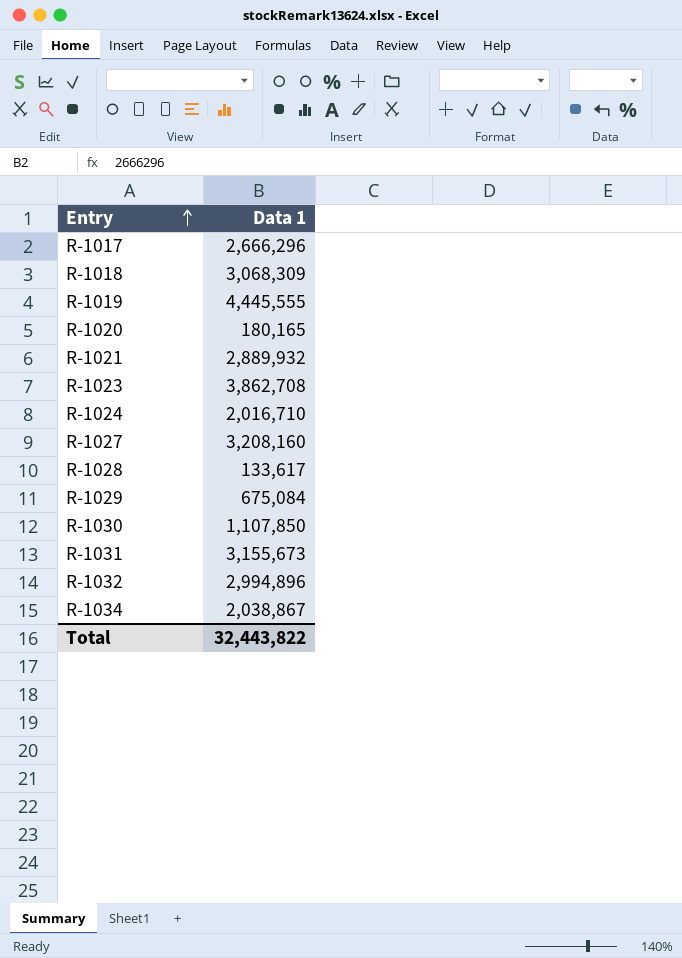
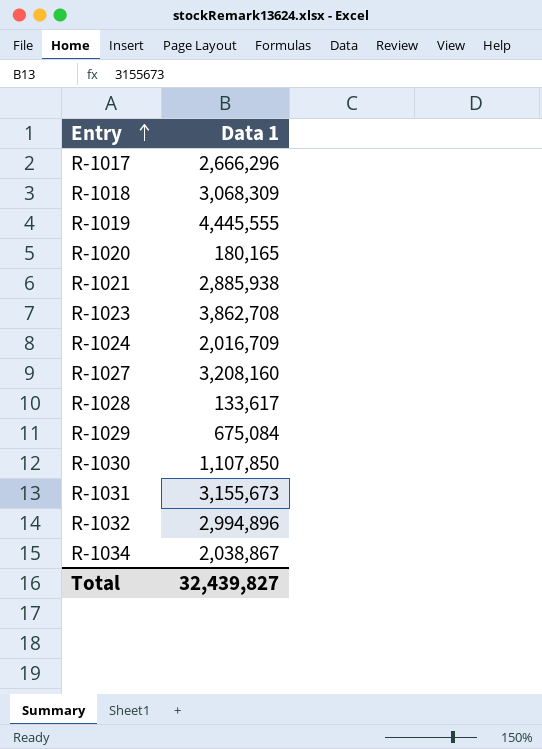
R-1021 | Data 1: 2,889,932 -> 2,885,938
R-1024 | Data 1: 2,016,710 -> 2,016,709
Total | Data 1: 32,443,822 -> 32,439,827

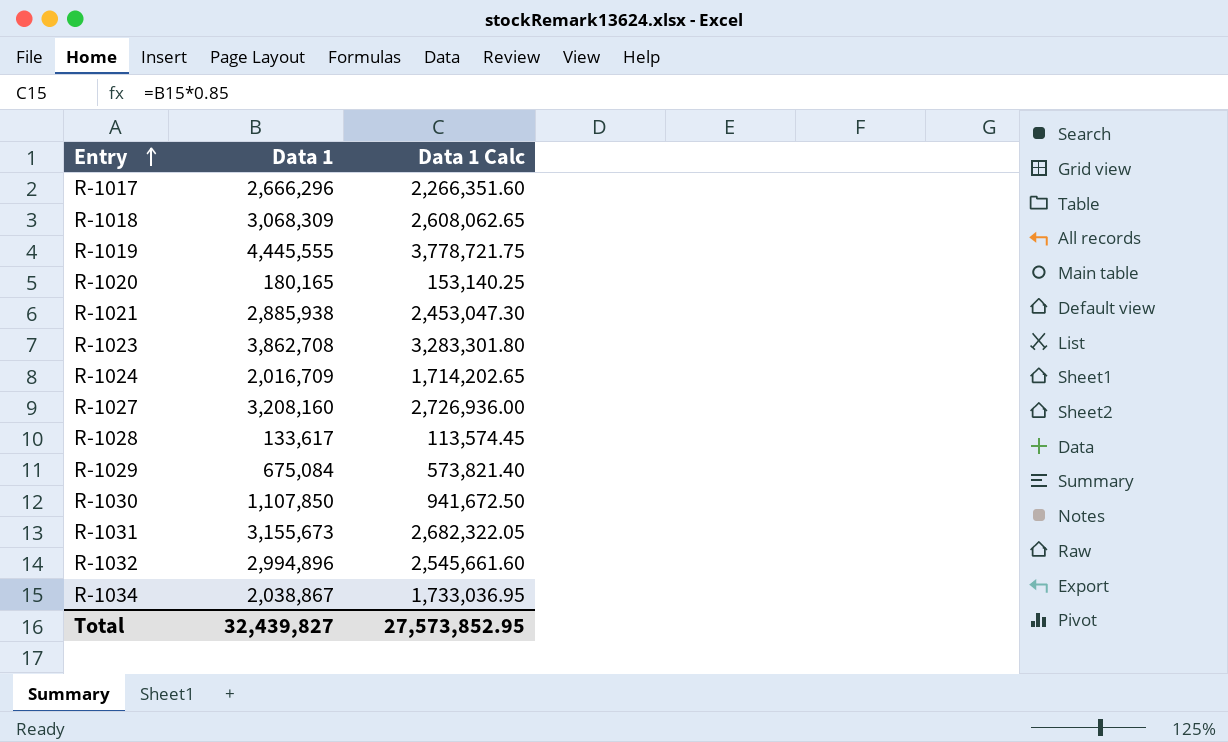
column Data 1 Calc | formula: none -> [Data 1] * 0.85

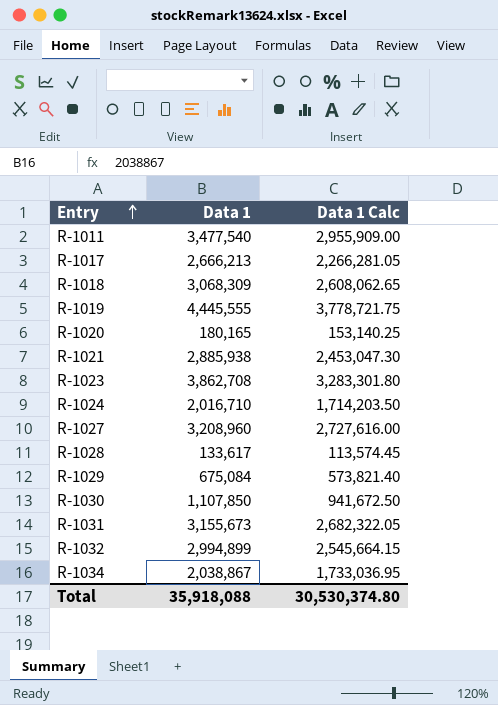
row R-1011: none -> 3,477,540 | 2,955,909.00
R-1017 | Data 1: 2,666,296 -> 2,666,213
R-1017 | Data 1 Calc: 2,266,351.60 -> 2,266,281.05
R-1024 | Data 1: 2,016,709 -> 2,016,710
R-1024 | Data 1 Calc: 1,714,202.65 -> 1,714,203.50
R-1027 | Data 1: 3,208,160 -> 3,208,960
R-1027 | Data 1 Calc: 2,726,936.00 -> 2,727,616.00
R-1032 | Data 1: 2,994,896 -> 2,994,899
R-1032 | Data 1 Calc: 2,545,661.60 -> 2,545,664.15
Total | Data 1: 32,439,827 -> 35,918,088
Total | Data 1 Calc: 27,573,852.95 -> 30,530,374.80

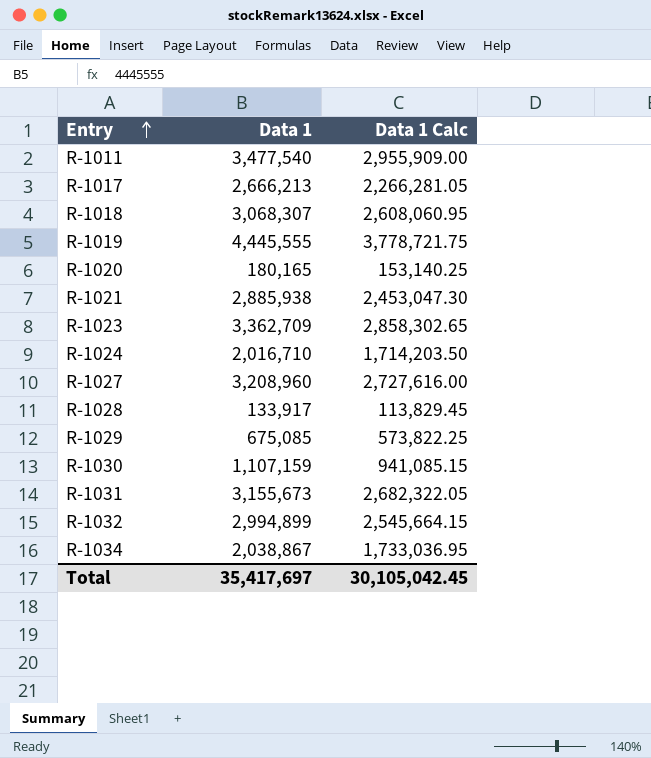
R-1018 | Data 1: 3,068,309 -> 3,068,307
R-1018 | Data 1 Calc: 2,608,062.65 -> 2,608,060.95
R-1023 | Data 1: 3,862,708 -> 3,362,709
R-1023 | Data 1 Calc: 3,283,301.80 -> 2,858,302.65
R-1028 | Data 1: 133,617 -> 133,917
R-1028 | Data 1 Calc: 113,574.45 -> 113,829.45
R-1029 | Data 1: 675,084 -> 675,085
R-1029 | Data 1 Calc: 573,821.40 -> 573,822.25
R-1030 | Data 1: 1,107,850 -> 1,107,159
R-1030 | Data 1 Calc: 941,672.50 -> 941,085.15
Total | Data 1: 35,918,088 -> 35,417,697
Total | Data 1 Calc: 30,530,374.80 -> 30,105,042.45

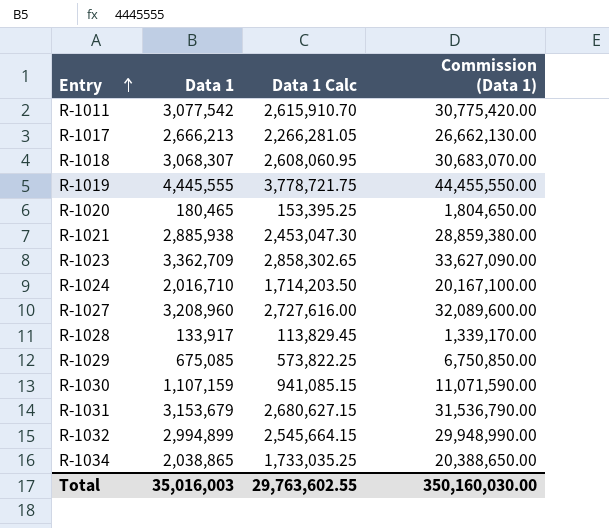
column Commission (Data 1) | formula: none -> [Data 1] * 10
R-1011 | Data 1: 3,477,540 -> 3,077,542
R-1011 | Data 1 Calc: 2,955,909.00 -> 2,615,910.70
R-1020 | Data 1: 180,165 -> 180,465
R-1020 | Data 1 Calc: 153,140.25 -> 153,395.25
R-1031 | Data 1: 3,155,673 -> 3,153,679
R-1031 | Data 1 Calc: 2,682,322.05 -> 2,680,627.15
R-1034 | Data 1: 2,038,867 -> 2,038,865
R-1034 | Data 1 Calc: 1,733,036.95 -> 1,733,035.25
Total | Data 1: 35,417,697 -> 35,016,003
Total | Data 1 Calc: 30,105,042.45 -> 29,763,602.55

